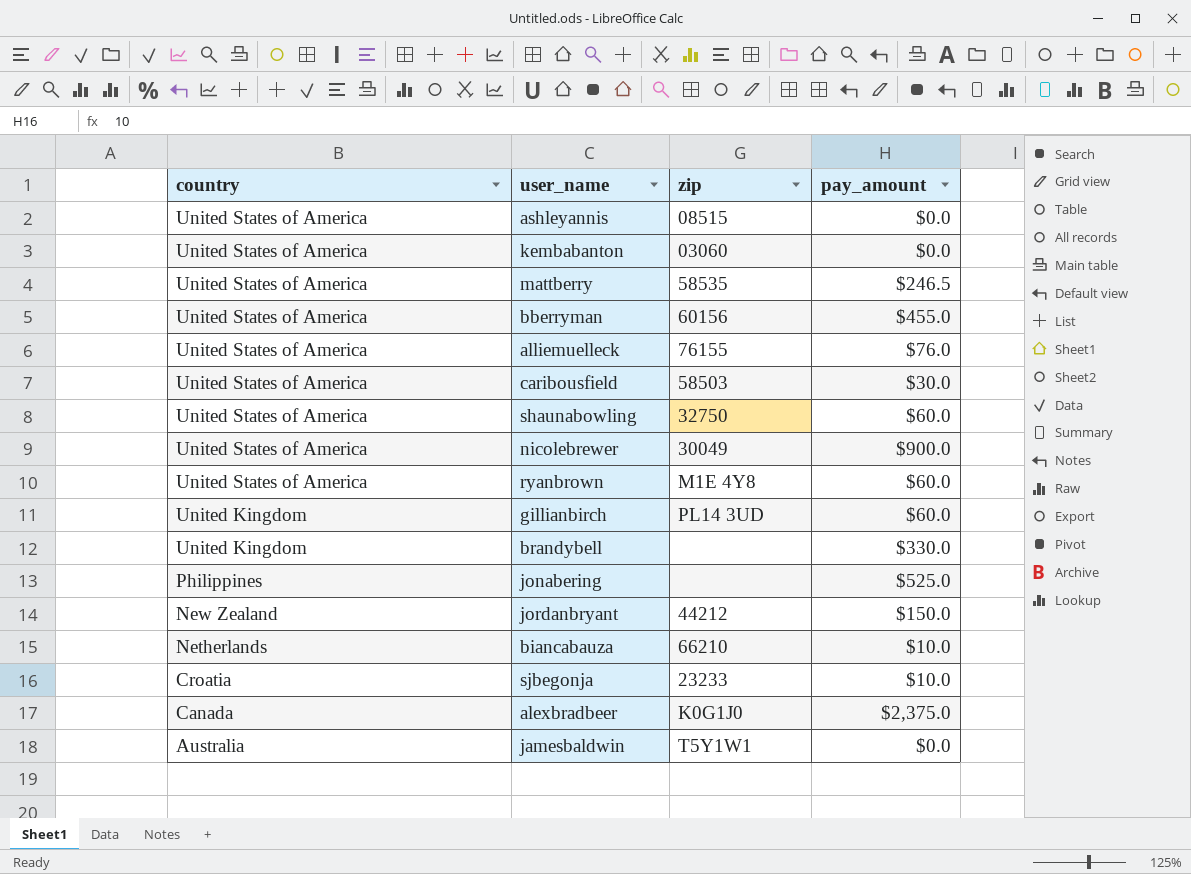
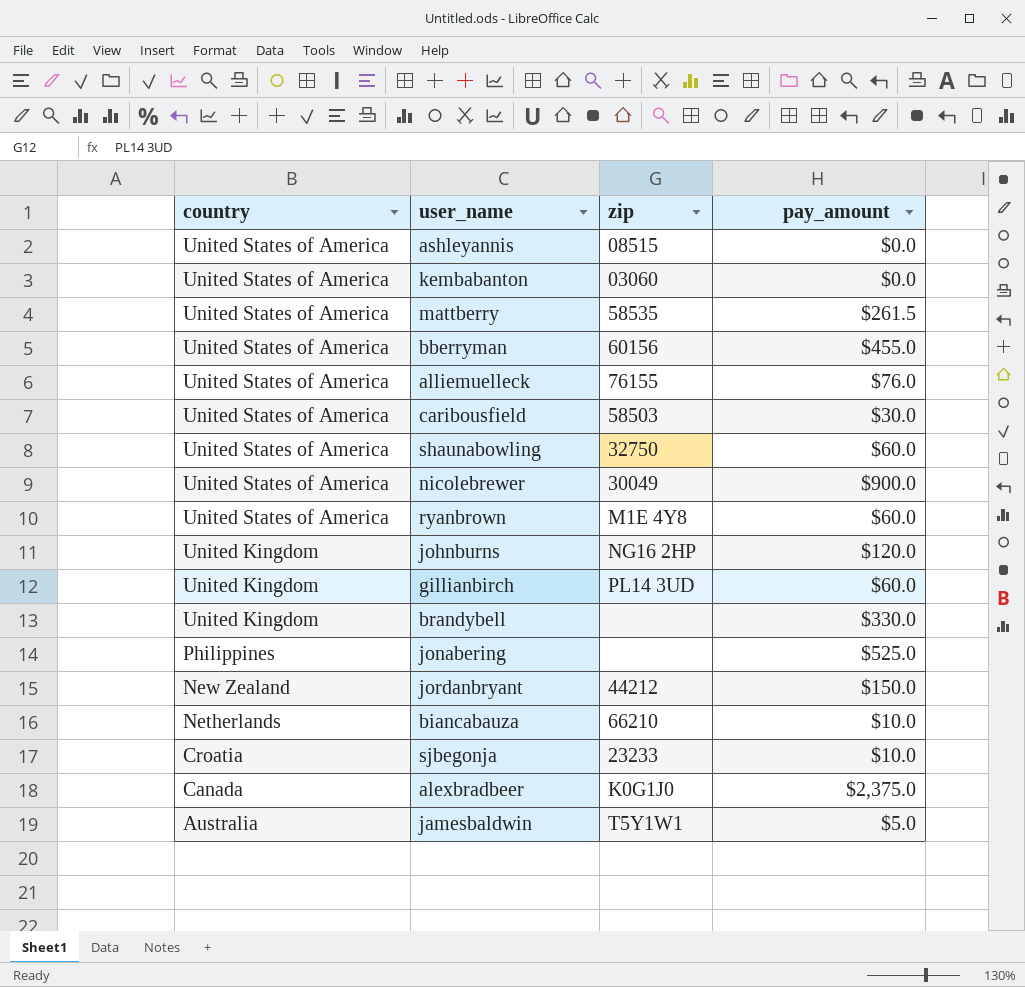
mattberry | pay_amount: $246.5 -> $261.5
row johnburns: none -> United Kingdom | NG16 2HP | $120.0
jamesbaldwin | pay_amount: $0.0 -> $5.0

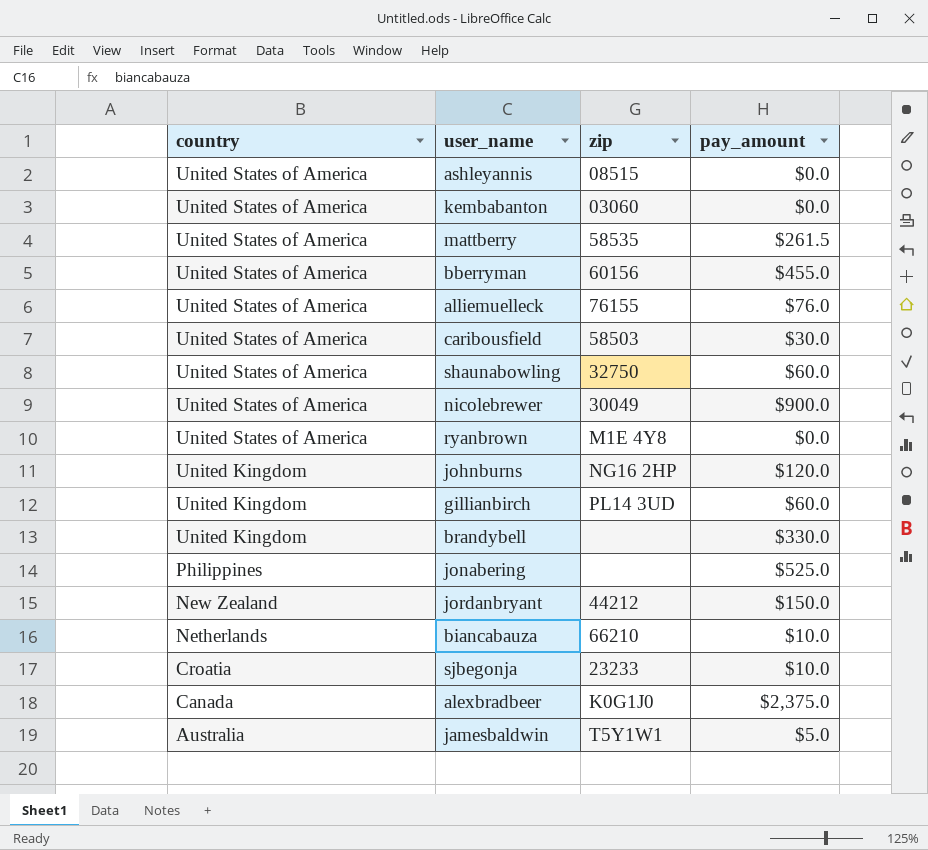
ryanbrown | pay_amount: $60.0 -> $0.0

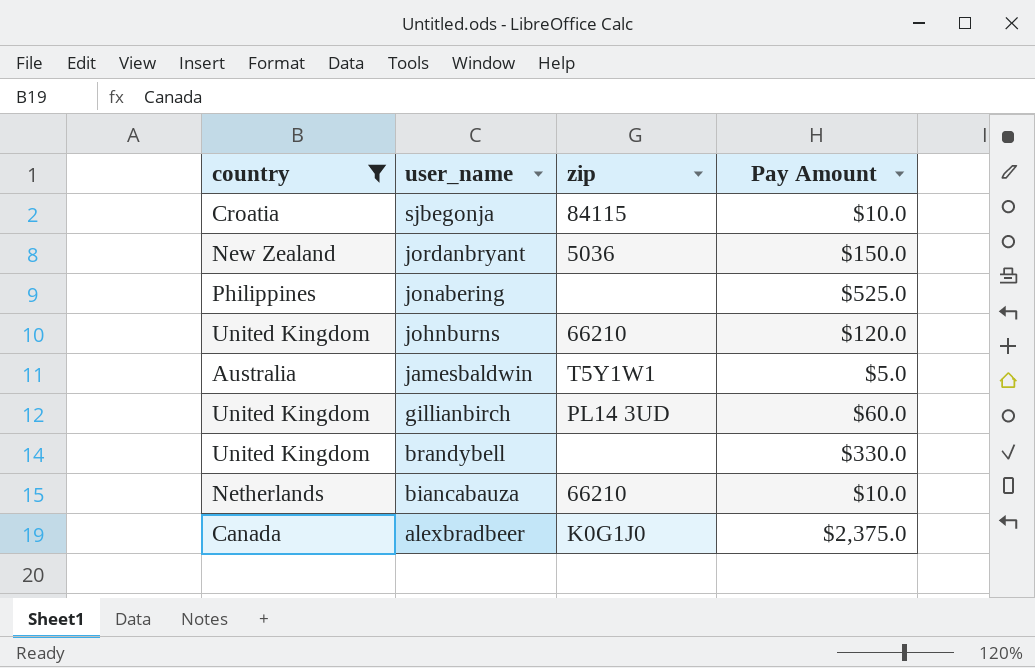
filter: none -> country != United States of America
row order: country descending -> user_name descending
column name: pay_amount -> Pay Amount
sjbegonja | zip: 23233 -> 84115
jordanbryant | zip: 44212 -> 5036
johnburns | zip: NG16 2HP -> 66210

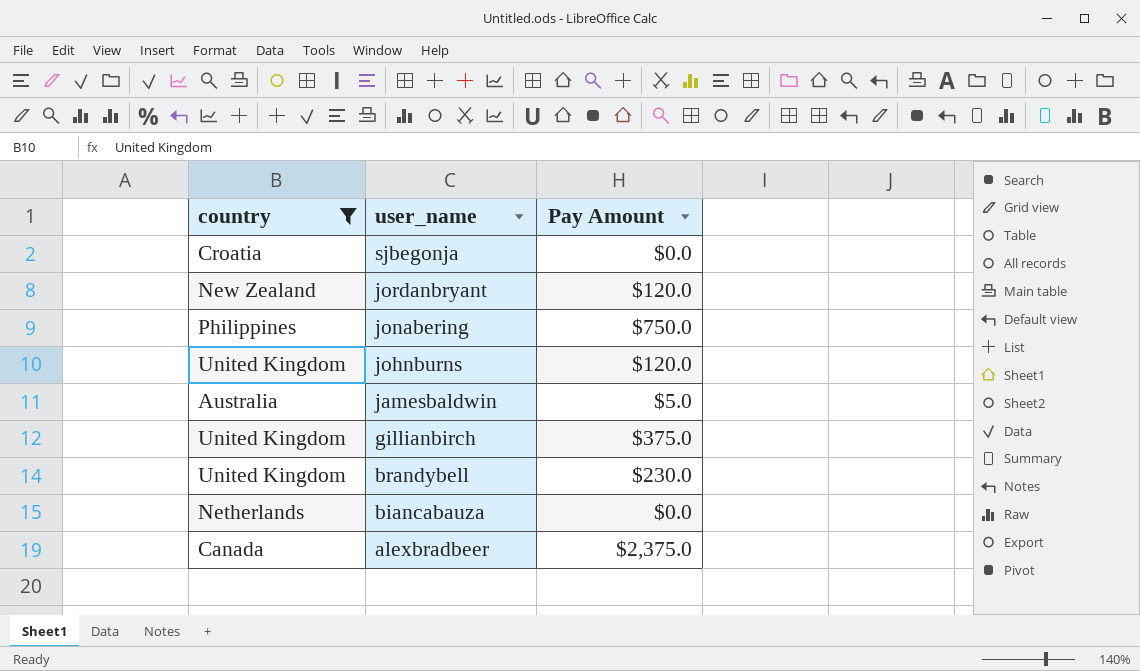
column zip | position: 3 -> none
sjbegonja | Pay Amount: $10.0 -> $0.0
jordanbryant | Pay Amount: $150.0 -> $120.0
jonabering | Pay Amount: $525.0 -> $750.0
gillianbirch | Pay Amount: $60.0 -> $375.0
brandybell | Pay Amount: $330.0 -> $230.0
biancabauza | Pay Amount: $10.0 -> $0.0

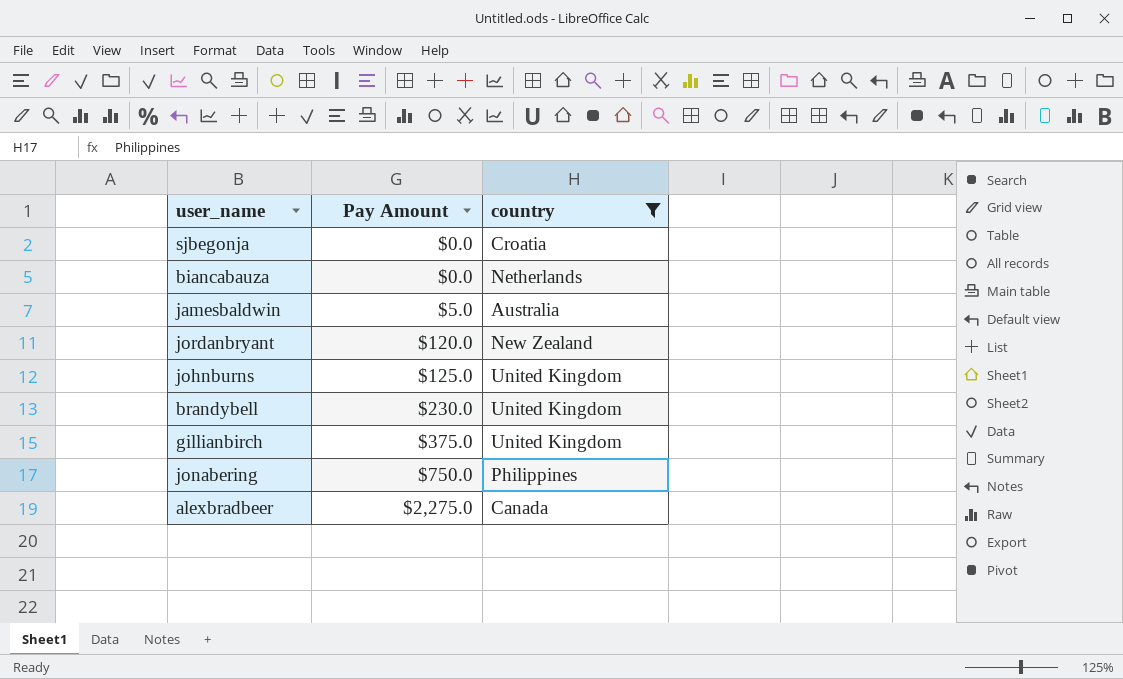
row order: user_name descending -> Pay Amount ascending
column country | position: 1 -> 3
johnburns | Pay Amount: $120.0 -> $125.0
alexbradbeer | Pay Amount: $2,375.0 -> $2,275.0

